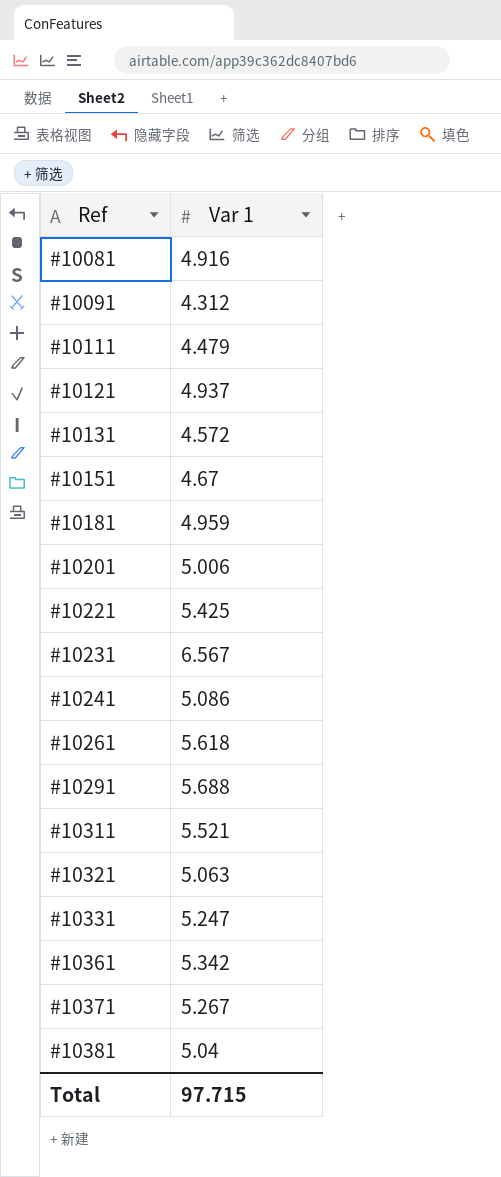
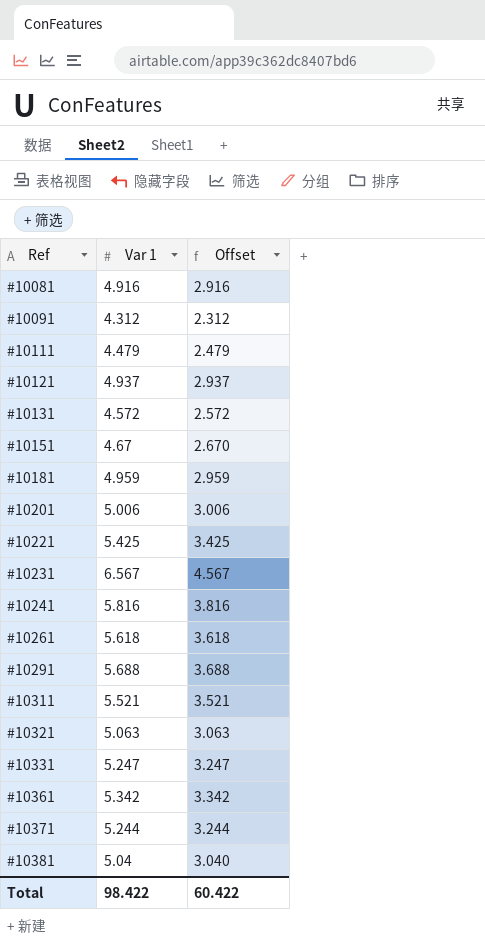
column Offset | formula: none -> [Var 1] - 2
#10241 | Var 1: 5.086 -> 5.816
#10371 | Var 1: 5.267 -> 5.244
Total | Var 1: 97.715 -> 98.422

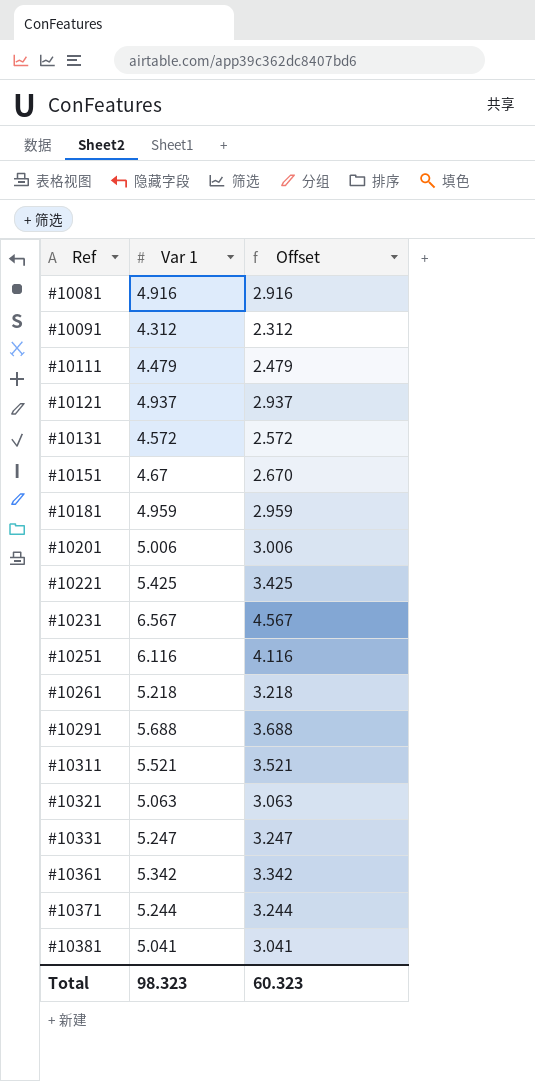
row #10241: 5.816 | 3.816 -> none
row #10251: none -> 6.116 | 4.116
#10261 | Var 1: 5.618 -> 5.218
#10261 | Offset: 3.618 -> 3.218
#10381 | Var 1: 5.04 -> 5.041
#10381 | Offset: 3.040 -> 3.041
Total | Var 1: 98.422 -> 98.323
Total | Offset: 60.422 -> 60.323

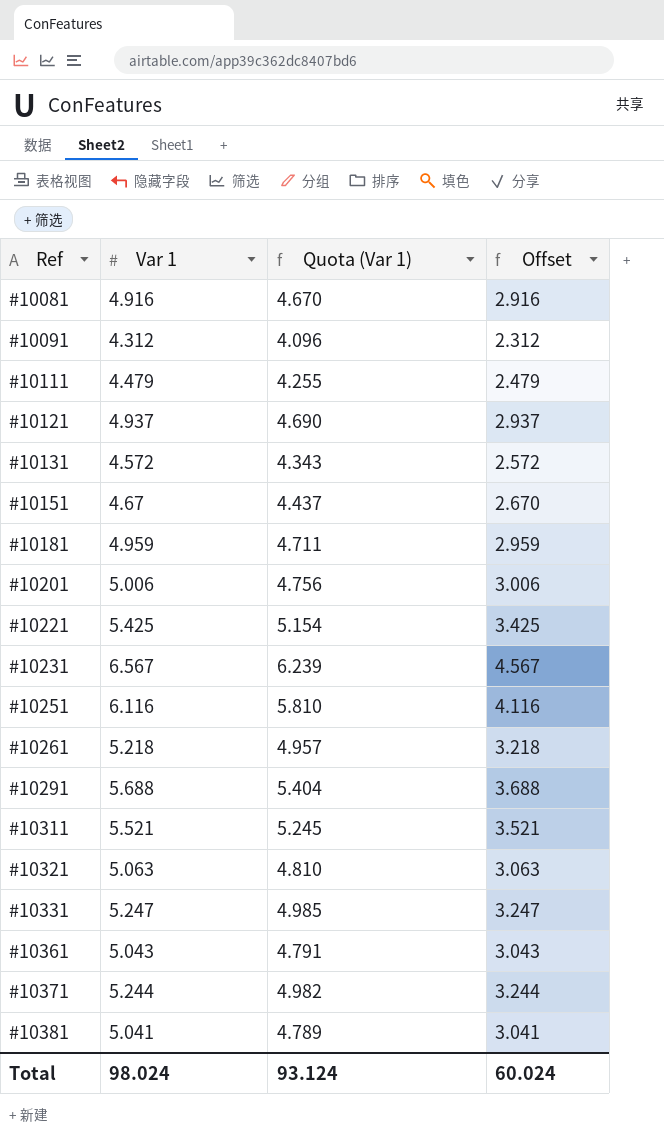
column Quota (Var 1) | formula: none -> [Var 1] * 0.95
#10361 | Var 1: 5.342 -> 5.043
#10361 | Offset: 3.342 -> 3.043
Total | Var 1: 98.323 -> 98.024
Total | Offset: 60.323 -> 60.024

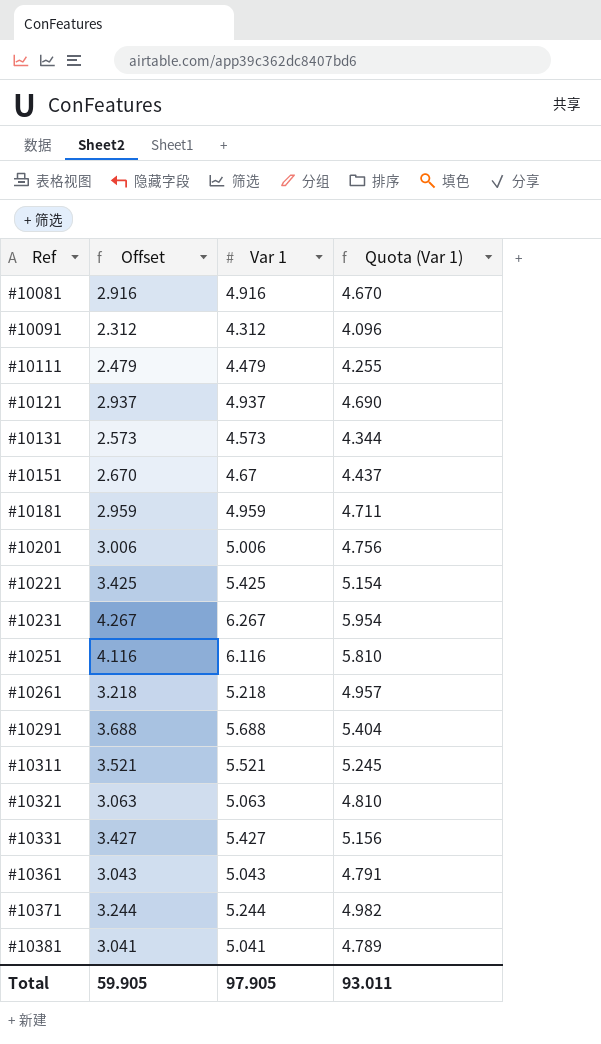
column Offset | position: 4 -> 2
#10131 | Offset: 2.572 -> 2.573
#10131 | Var 1: 4.572 -> 4.573
#10131 | Quota (Var 1): 4.343 -> 4.344
#10231 | Offset: 4.567 -> 4.267
#10231 | Var 1: 6.567 -> 6.267
#10231 | Quota (Var 1): 6.239 -> 5.954
#10331 | Offset: 3.247 -> 3.427
#10331 | Var 1: 5.247 -> 5.427
#10331 | Quota (Var 1): 4.985 -> 5.156
Total | Offset: 60.024 -> 59.905
Total | Var 1: 98.024 -> 97.905
Total | Quota (Var 1): 93.124 -> 93.011

